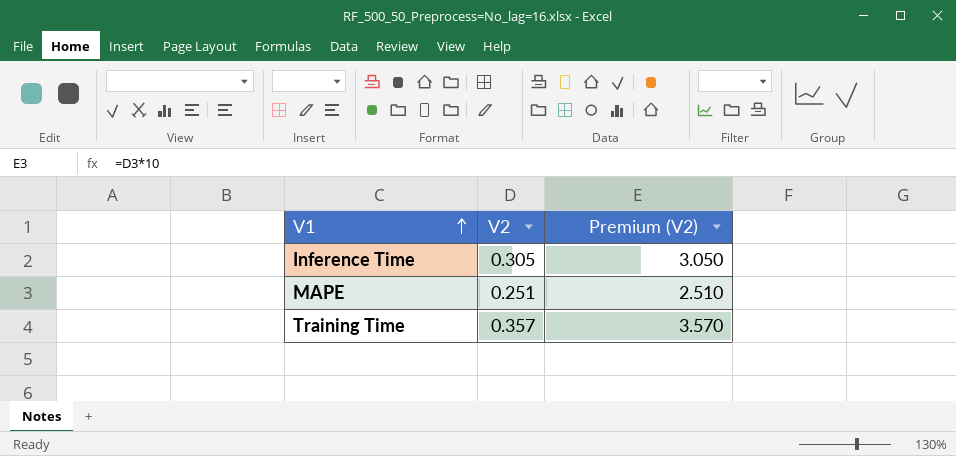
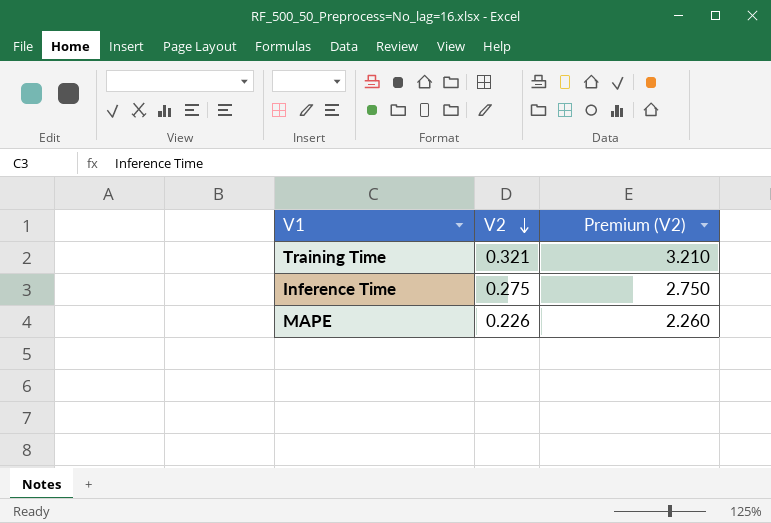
row order: V1 ascending -> V2 descending
Training Time | V2: 0.357 -> 0.321
Training Time | Premium (V2): 3.570 -> 3.210
Inference Time | V2: 0.305 -> 0.275
Inference Time | Premium (V2): 3.050 -> 2.750
MAPE | V2: 0.251 -> 0.226
MAPE | Premium (V2): 2.510 -> 2.260

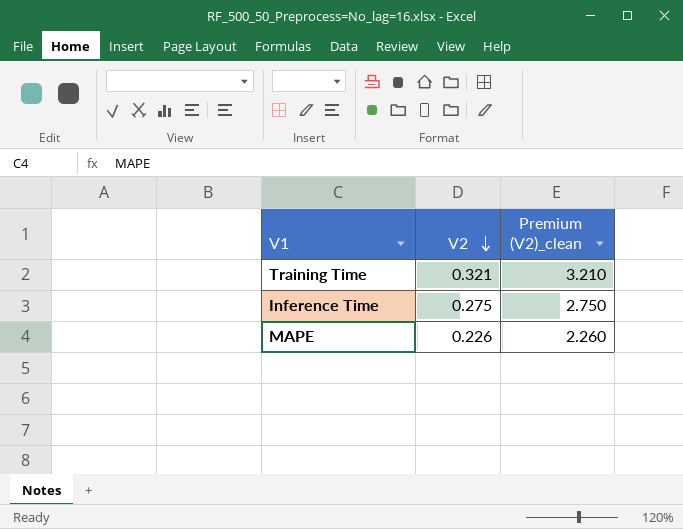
column name: Premium (V2) -> Premium (V2)_clean

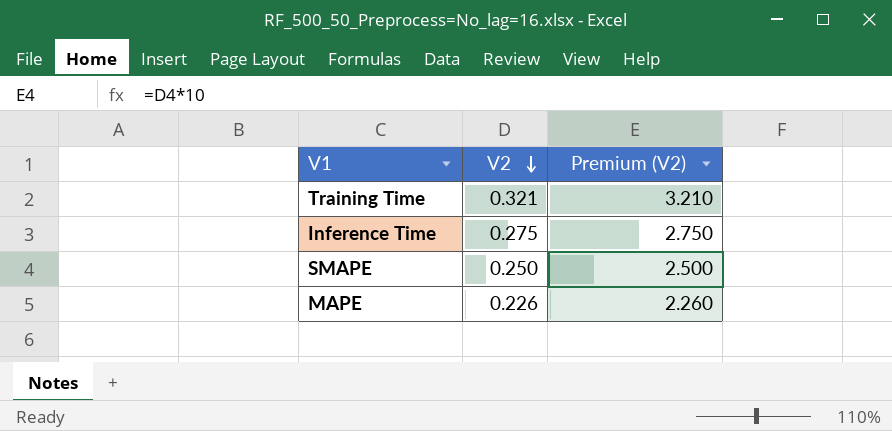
column name: Premium (V2)_clean -> Premium (V2)
row SMAPE: none -> 0.250 | 2.500

